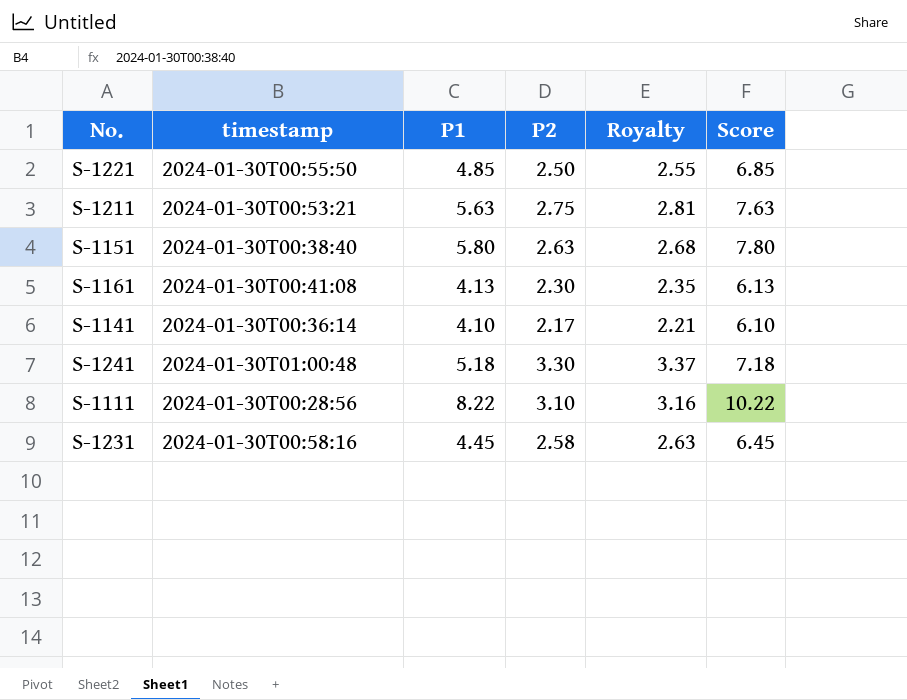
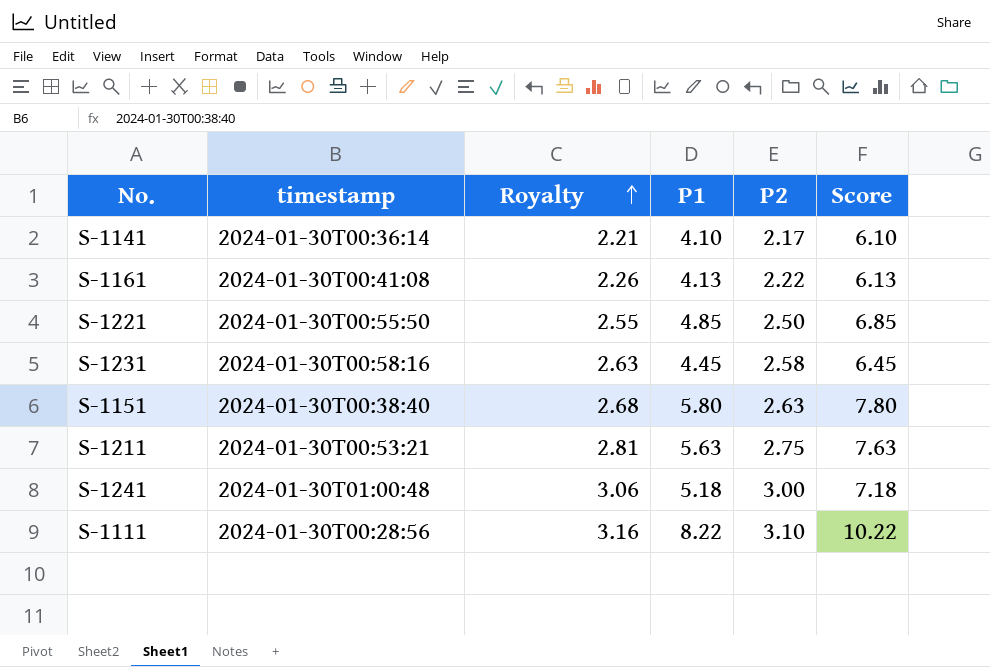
row order: none -> Royalty ascending
column Royalty | position: 5 -> 3
S-1161 | Royalty: 2.35 -> 2.26
S-1161 | P2: 2.30 -> 2.22
S-1241 | Royalty: 3.37 -> 3.06
S-1241 | P2: 3.30 -> 3.00

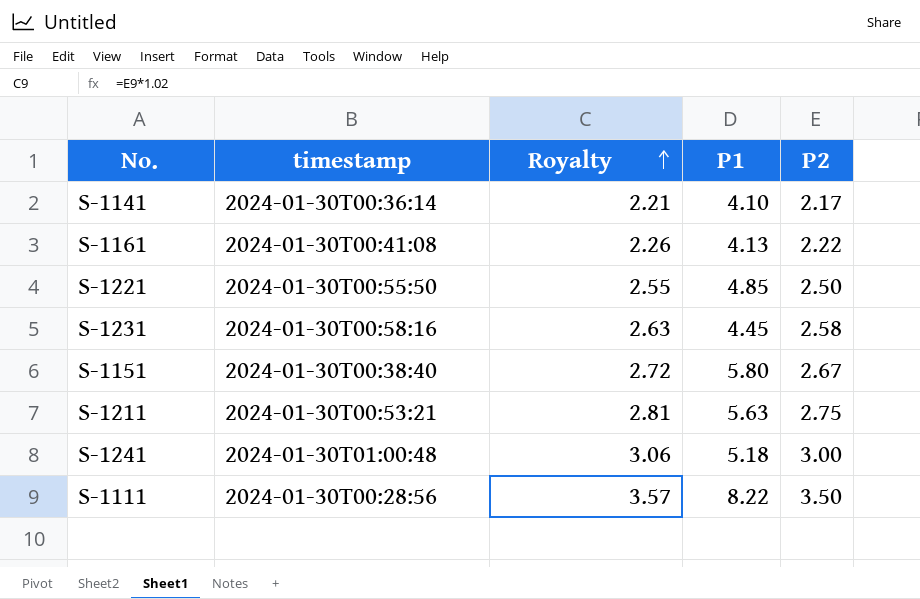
column Score | formula: [P1] + 2 -> none
S-1151 | Royalty: 2.68 -> 2.72
S-1151 | P2: 2.63 -> 2.67
S-1111 | Royalty: 3.16 -> 3.57
S-1111 | P2: 3.10 -> 3.50

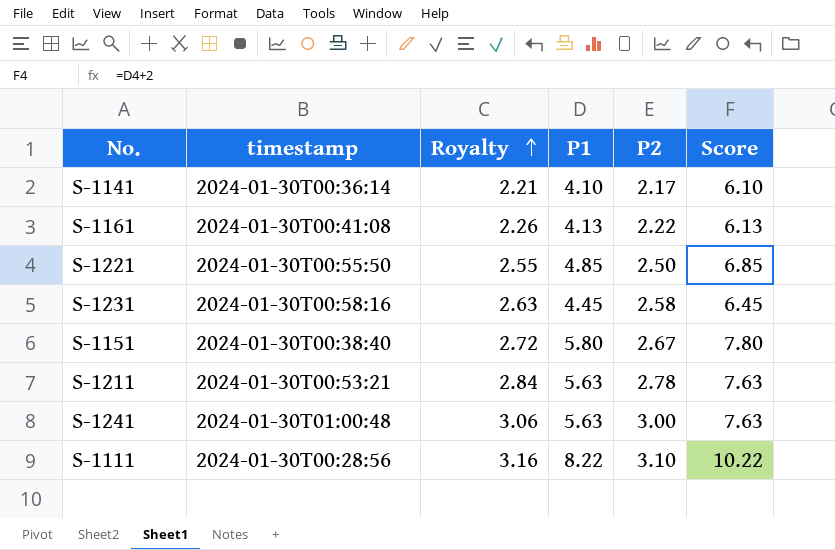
column Score | formula: none -> [P1] + 2
S-1211 | Royalty: 2.81 -> 2.84
S-1211 | P2: 2.75 -> 2.78
S-1241 | P1: 5.18 -> 5.63
S-1111 | Royalty: 3.57 -> 3.16
S-1111 | P2: 3.50 -> 3.10

